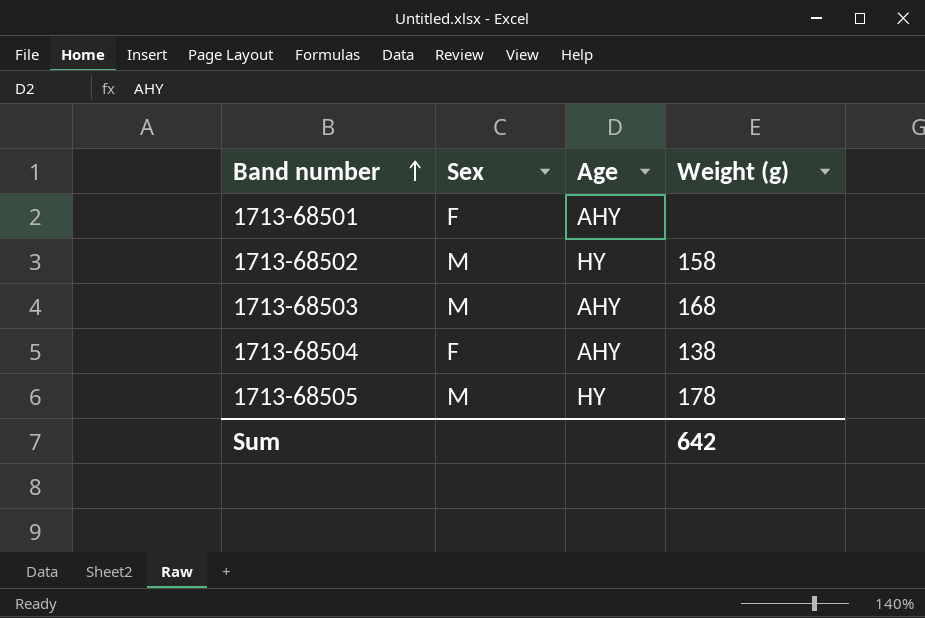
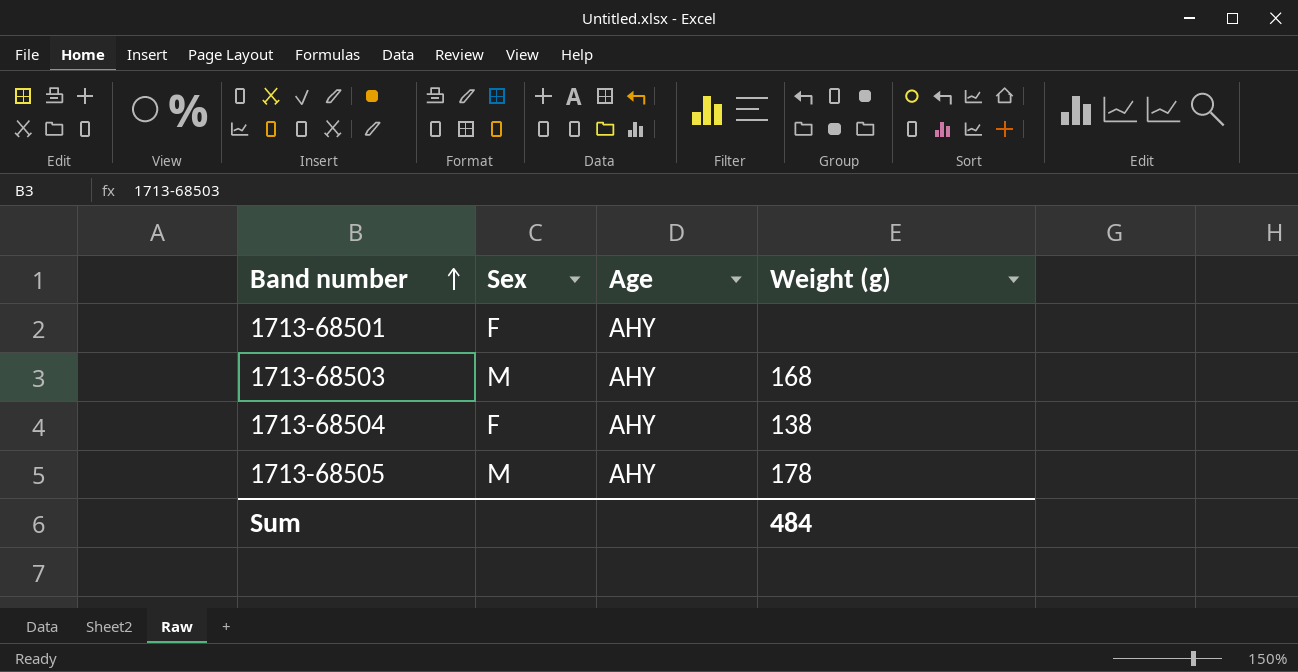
row 1713-68502: M | HY | 158 -> none
1713-68505 | Age: HY -> AHY
Sum | Weight (g): 642 -> 484

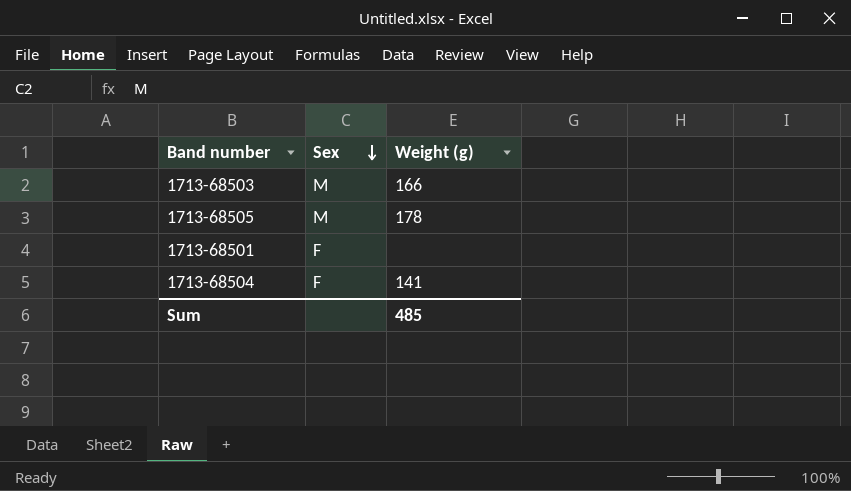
row order: Band number ascending -> Sex descending
column Age | position: 3 -> none
1713-68503 | Weight (g): 168 -> 166
1713-68504 | Weight (g): 138 -> 141
Sum | Weight (g): 484 -> 485

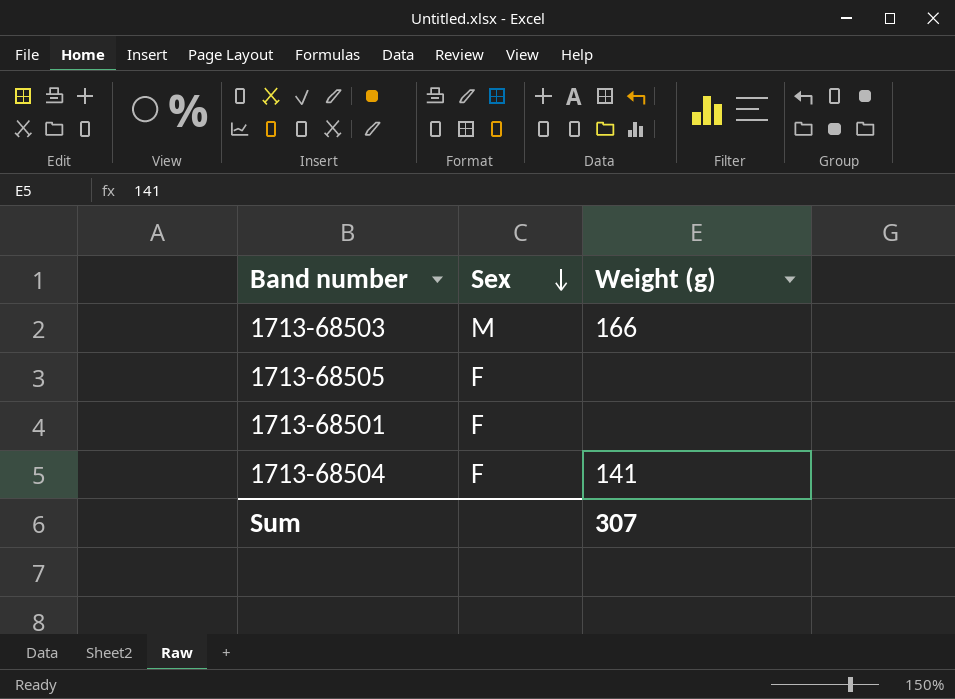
1713-68505 | Sex: M -> F
1713-68505 | Weight (g): 178 -> none
Sum | Weight (g): 485 -> 307

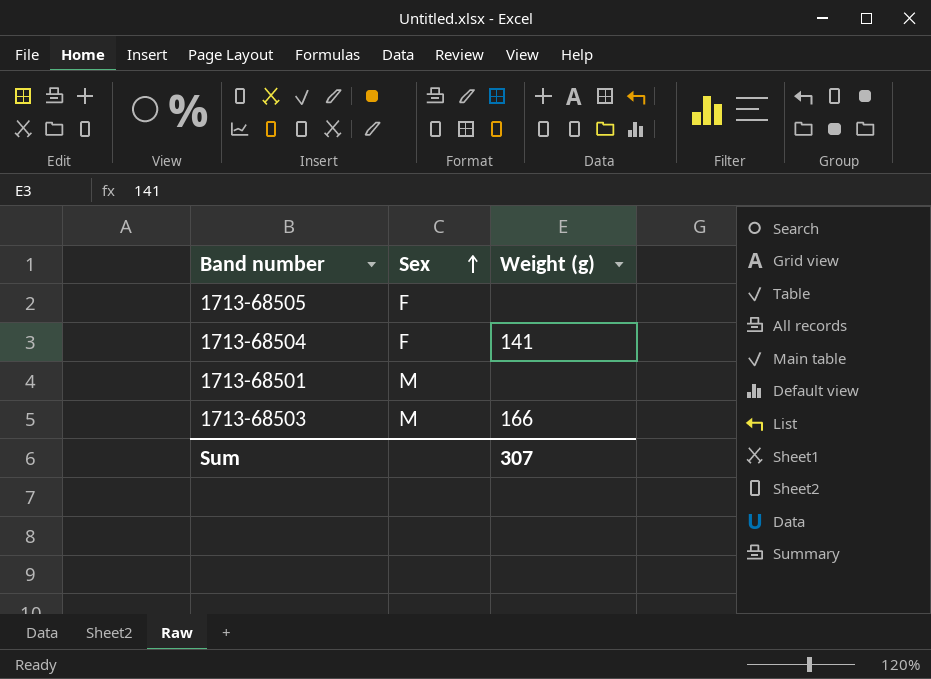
row order: Sex descending -> Sex ascending
1713-68501 | Sex: F -> M

